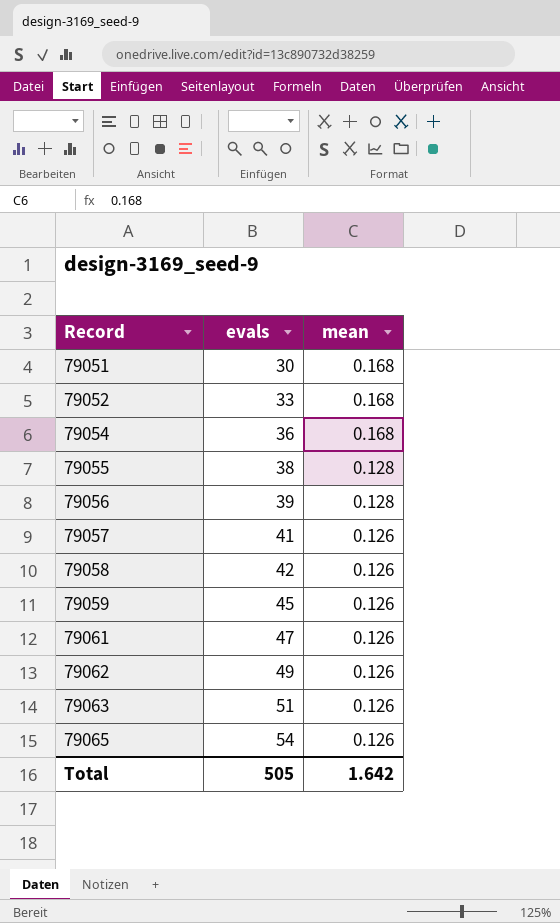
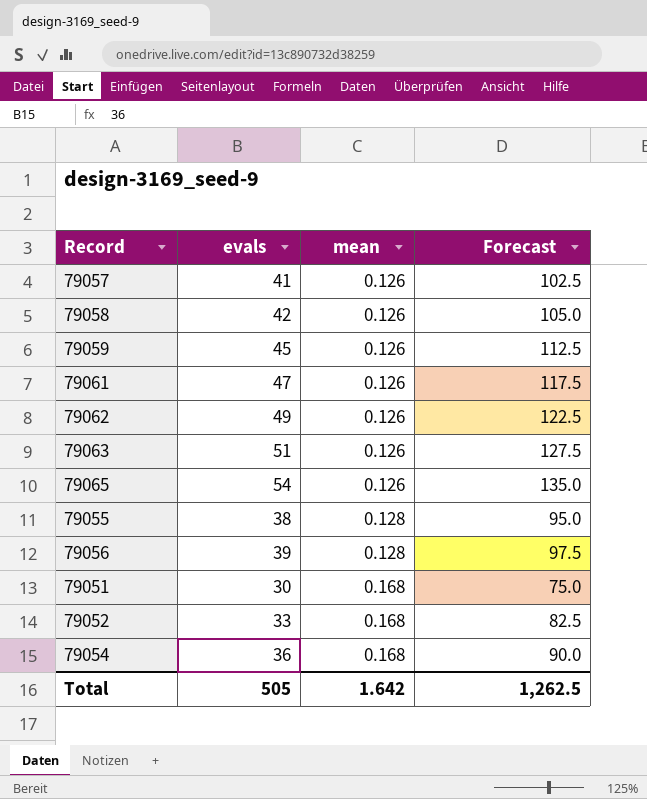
row order: Record ascending -> mean ascending
column Forecast | formula: none -> [evals] * 2.5

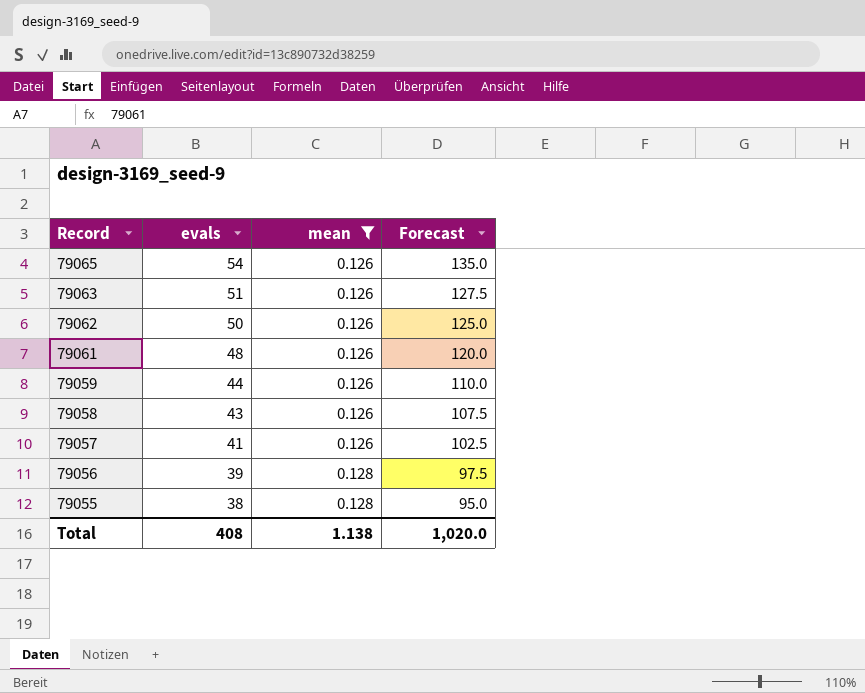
filter: none -> mean != 0.168
row order: mean ascending -> Record descending
79062 | evals: 49 -> 50
79062 | Forecast: 122.5 -> 125.0
79061 | evals: 47 -> 48
79061 | Forecast: 117.5 -> 120.0
79059 | evals: 45 -> 44
79059 | Forecast: 112.5 -> 110.0
79058 | evals: 42 -> 43
79058 | Forecast: 105.0 -> 107.5
Total | evals: 505 -> 408
Total | mean: 1.642 -> 1.138
Total | Forecast: 1,262.5 -> 1,020.0

